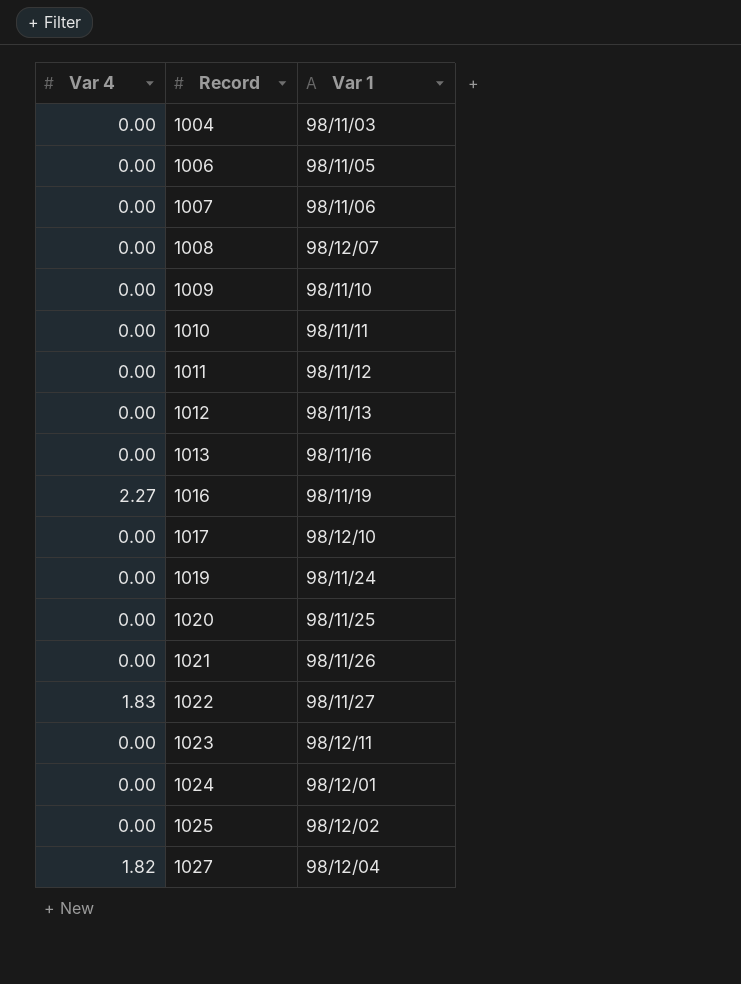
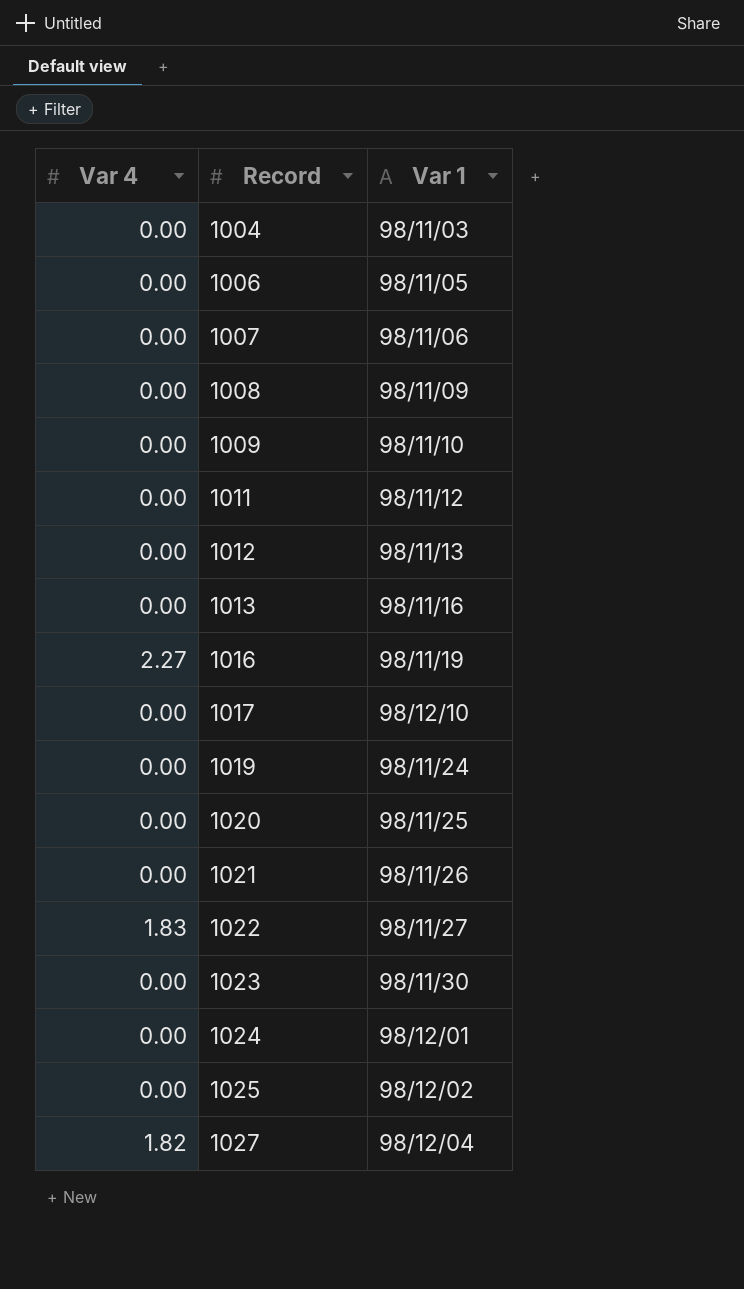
row 1010: 0.00 | 98/11/11 -> none
1008 | Var 1: 98/12/07 -> 98/11/09
1023 | Var 1: 98/12/11 -> 98/11/30

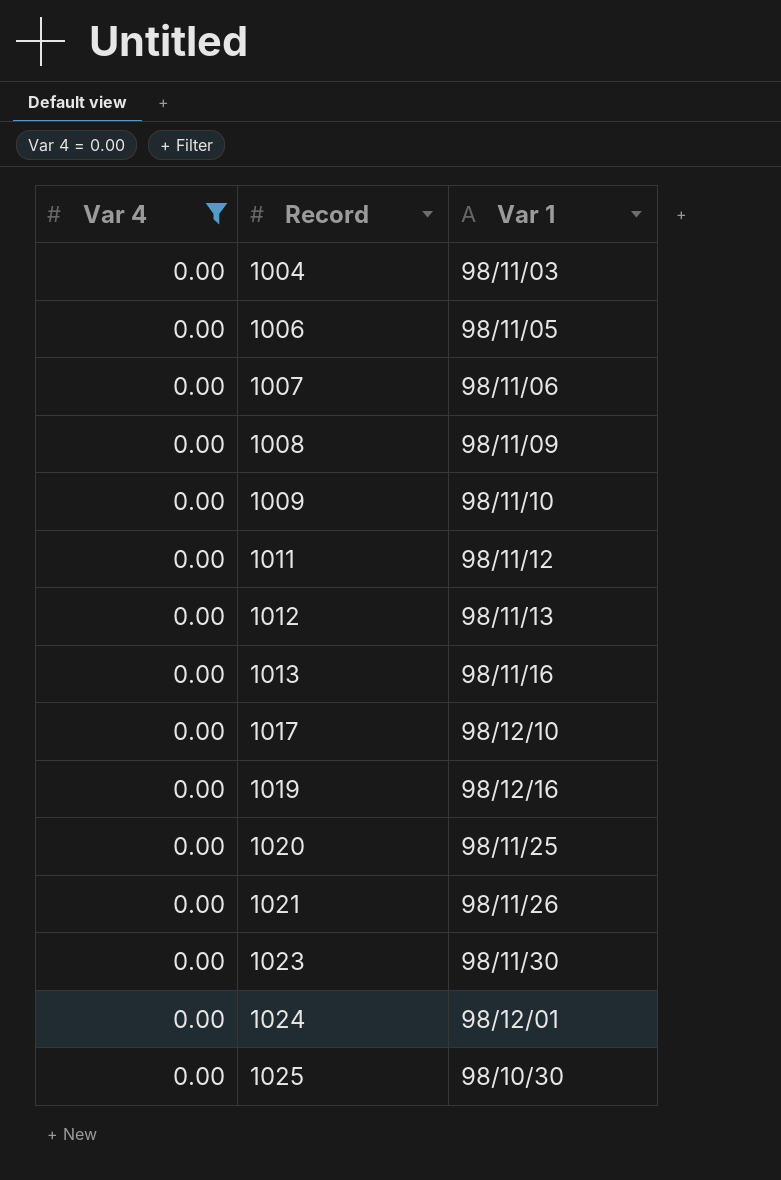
filter: none -> Var 4 = 0.00
1019 | Var 1: 98/11/24 -> 98/12/16
1025 | Var 1: 98/12/02 -> 98/10/30

